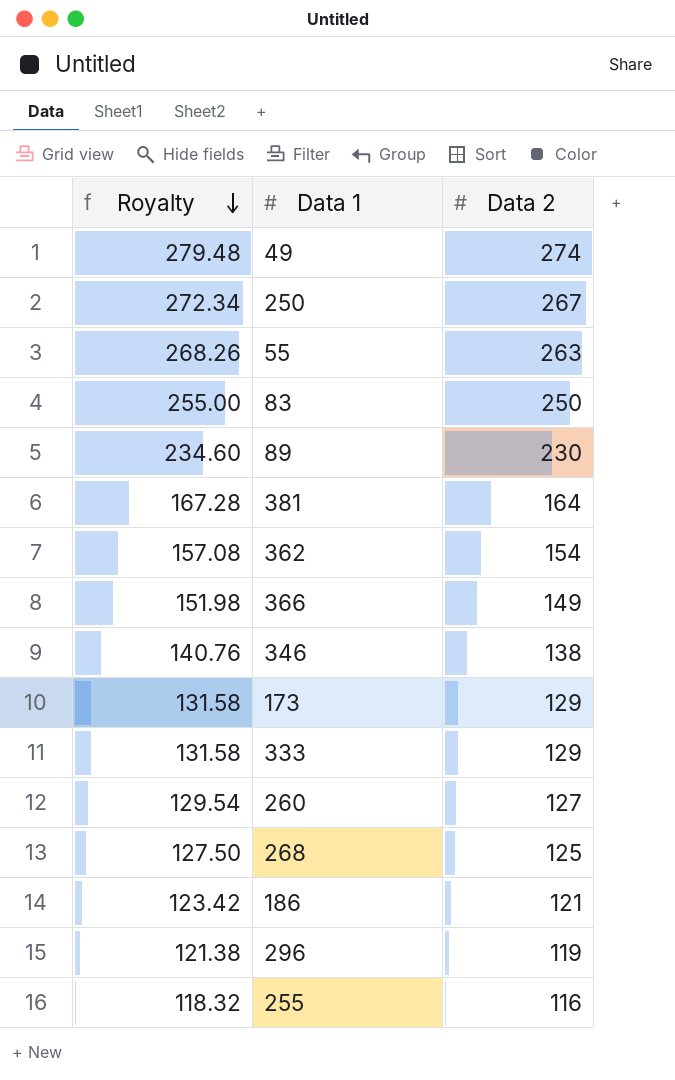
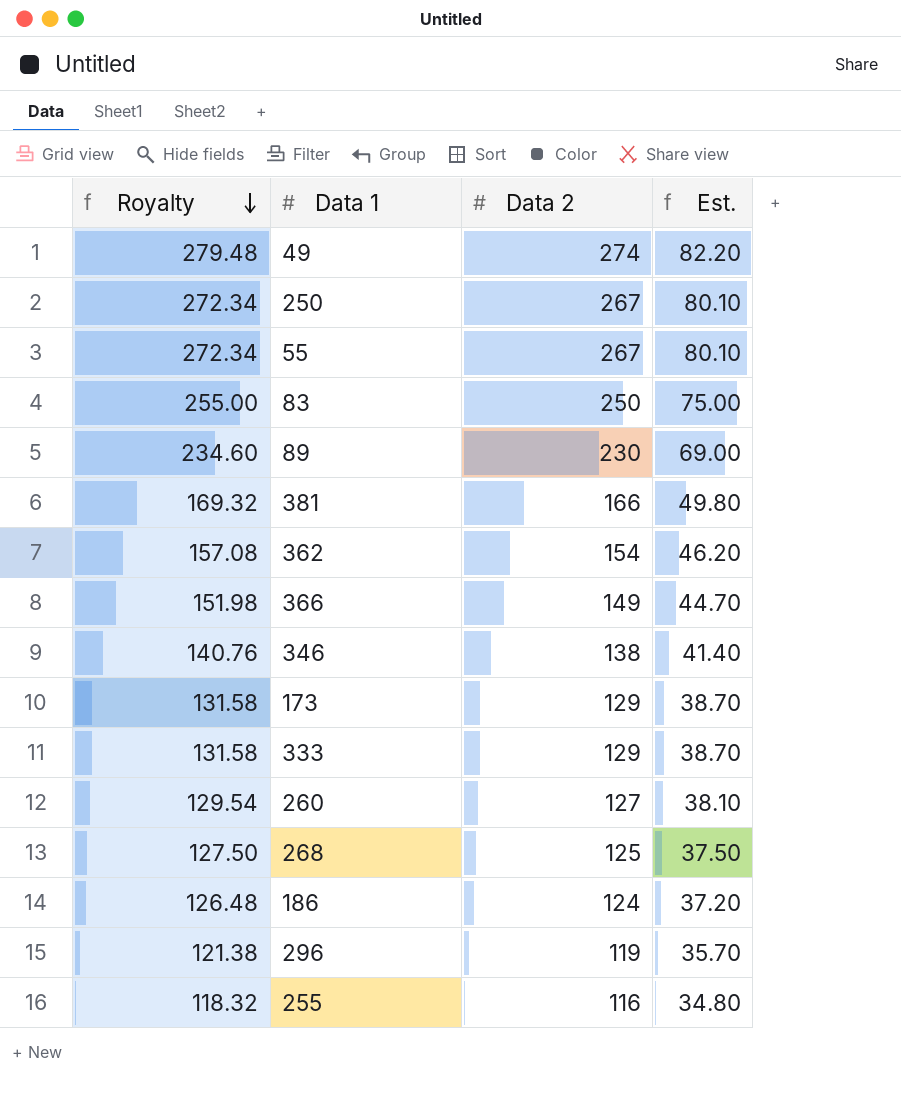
column Est. | formula: none -> [Data 2] * 0.3
55 | Royalty: 268.26 -> 272.34
55 | Data 2: 263 -> 267
381 | Royalty: 167.28 -> 169.32
381 | Data 2: 164 -> 166
186 | Royalty: 123.42 -> 126.48
186 | Data 2: 121 -> 124

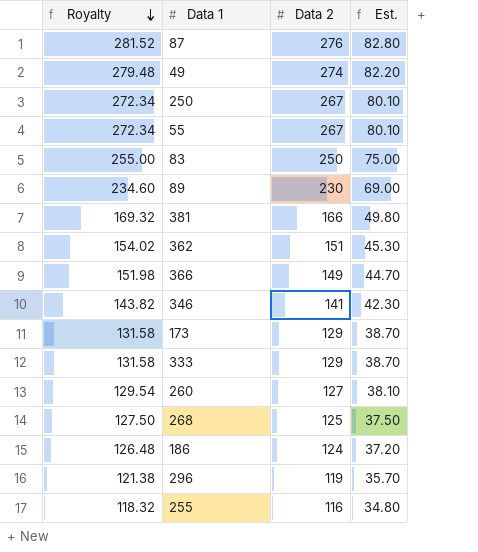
row 87: none -> 281.52 | 276 | 82.80
362 | Royalty: 157.08 -> 154.02
362 | Data 2: 154 -> 151
362 | Est.: 46.20 -> 45.30
346 | Royalty: 140.76 -> 143.82
346 | Data 2: 138 -> 141
346 | Est.: 41.40 -> 42.30

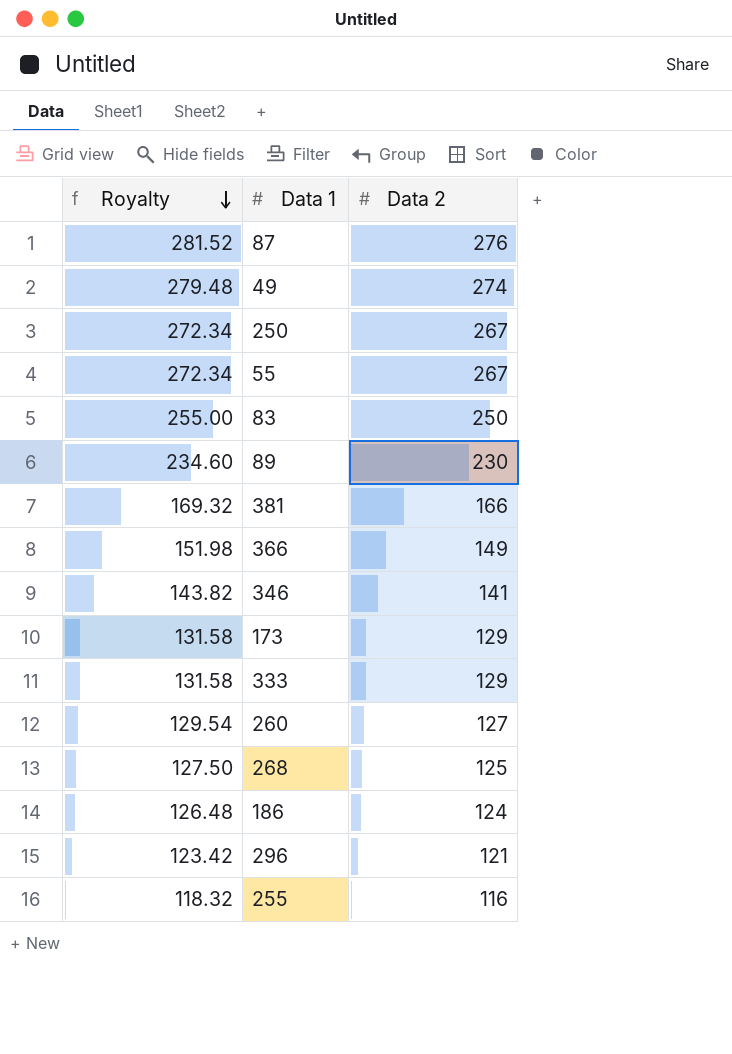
column Est. | formula: [Data 2] * 0.3 -> none
row 362: 154.02 | 151 | 45.30 -> none
296 | Royalty: 121.38 -> 123.42
296 | Data 2: 119 -> 121

